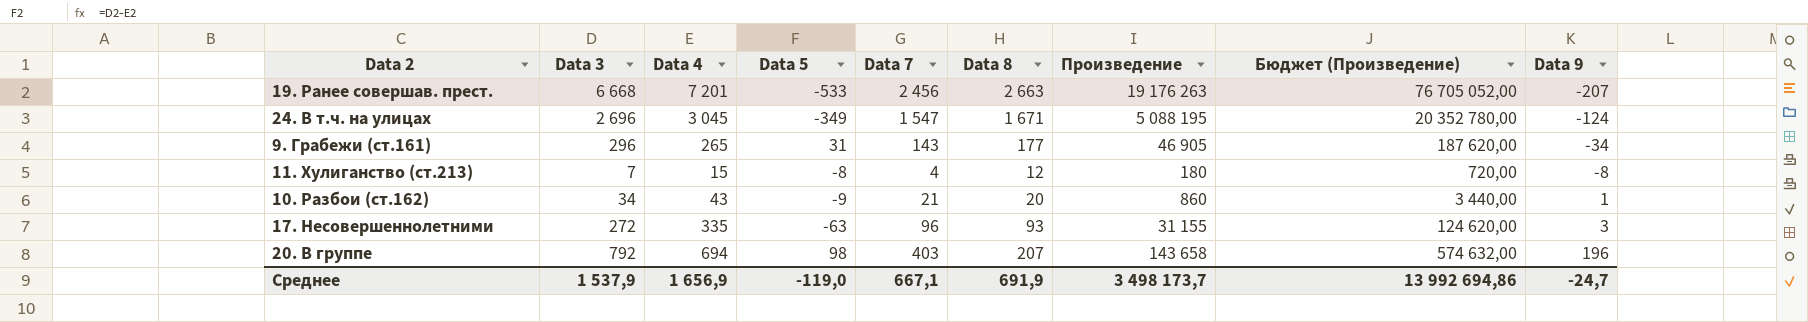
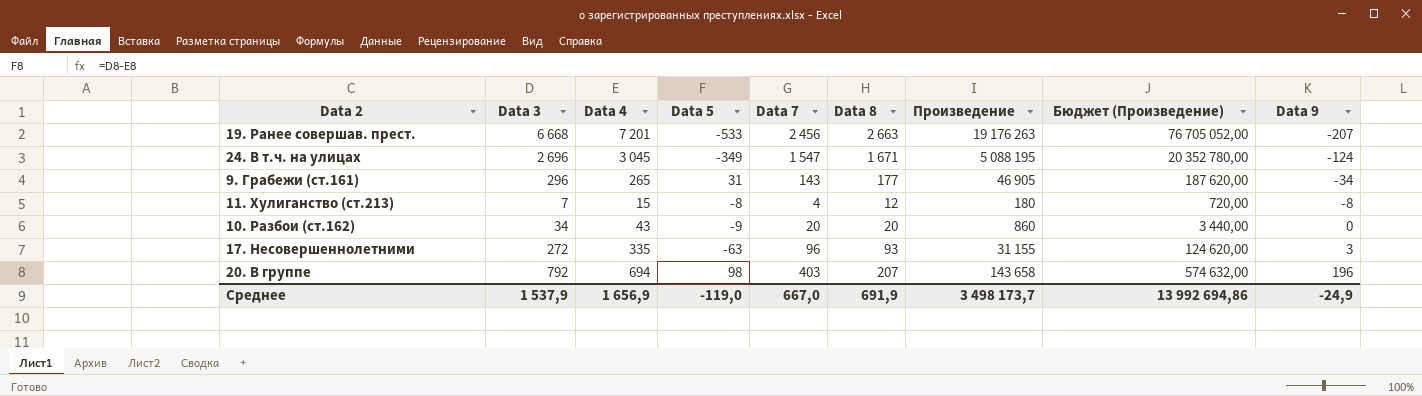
10. Разбои (ст.162) | Data 7: 21 -> 20
10. Разбои (ст.162) | Data 9: 1 -> 0
Среднее | Data 7: 667,1 -> 667,0
Среднее | Data 9: -24,7 -> -24,9

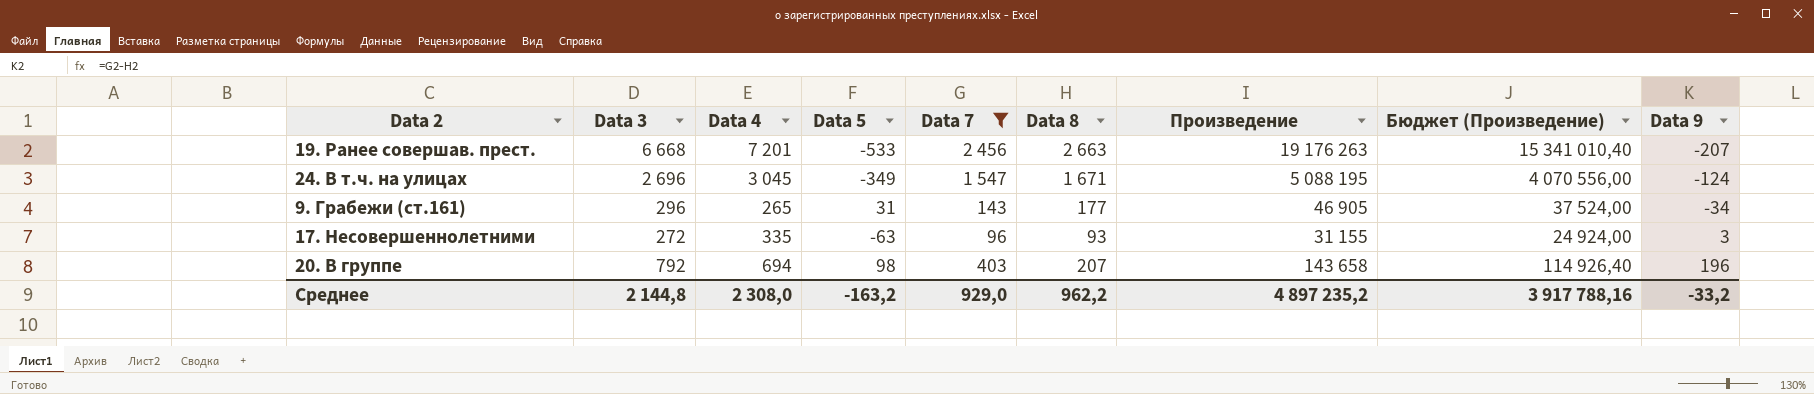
filter: none -> Data 7 >= 96
column Бюджет (Произведение) | formula: [Произведение] * 4 -> [Произведение] * 0,8
Среднее | Data 3: 1 537,9 -> 2 144,8
Среднее | Data 4: 1 656,9 -> 2 308,0
Среднее | Data 5: -119,0 -> -163,2
Среднее | Data 7: 667,0 -> 929,0
Среднее | Data 8: 691,9 -> 962,2
Среднее | Произведение: 3 498 173,7 -> 4 897 235,2
Среднее | Бюджет (Произведение): 13 992 694,86 -> 3 917 788,16
Среднее | Data 9: -24,9 -> -33,2

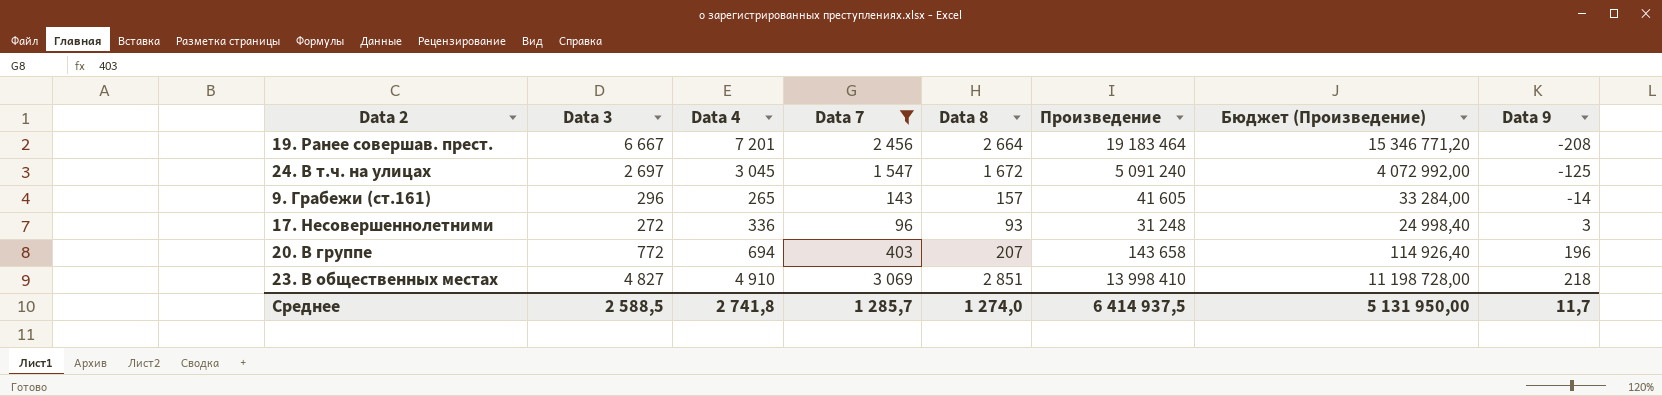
column Data 5 | formula: [Data 3] - [Data 4] -> none
19. Ранее совершав. прест. | Data 3: 6 668 -> 6 667
19. Ранее совершав. прест. | Data 8: 2 663 -> 2 664
19. Ранее совершав. прест. | Произведение: 19 176 263 -> 19 183 464
19. Ранее совершав. прест. | Бюджет (Произведение): 15 341 010,40 -> 15 346 771,20
19. Ранее совершав. прест. | Data 9: -207 -> -208
24. В т.ч. на улицах | Data 3: 2 696 -> 2 697
24. В т.ч. на улицах | Data 8: 1 671 -> 1 672
24. В т.ч. на улицах | Произведение: 5 088 195 -> 5 091 240
24. В т.ч. на улицах | Бюджет (Произведение): 4 070 556,00 -> 4 072 992,00
24. В т.ч. на улицах | Data 9: -124 -> -125
9. Грабежи (ст.161) | Data 8: 177 -> 157
9. Грабежи (ст.161) | Произведение: 46 905 -> 41 605
9. Грабежи (ст.161) | Бюджет (Произведение): 37 524,00 -> 33 284,00
9. Грабежи (ст.161) | Data 9: -34 -> -14
17. Несовершеннолетними | Data 4: 335 -> 336
17. Несовершеннолетними | Произведение: 31 155 -> 31 248
17. Несовершеннолетними | Бюджет (Произведение): 24 924,00 -> 24 998,40
20. В группе | Data 3: 792 -> 772
row 23. В общественных местах: none -> 4 827 | 4 910 | 3 069 | 2 851 | 13 998 410 | 11 198 728,00 | 218
Среднее | Data 3: 2 144,8 -> 2 588,5
Среднее | Data 4: 2 308,0 -> 2 741,8
Среднее | Data 7: 929,0 -> 1 285,7
Среднее | Data 8: 962,2 -> 1 274,0
Среднее | Произведение: 4 897 235,2 -> 6 414 937,5
Среднее | Бюджет (Произведение): 3 917 788,16 -> 5 131 950,00
Среднее | Data 9: -33,2 -> 11,7

